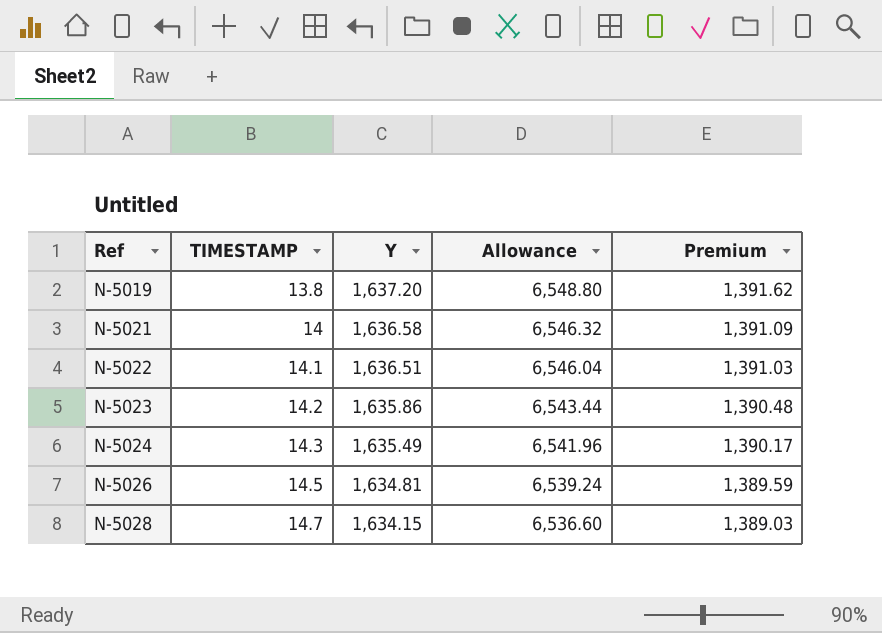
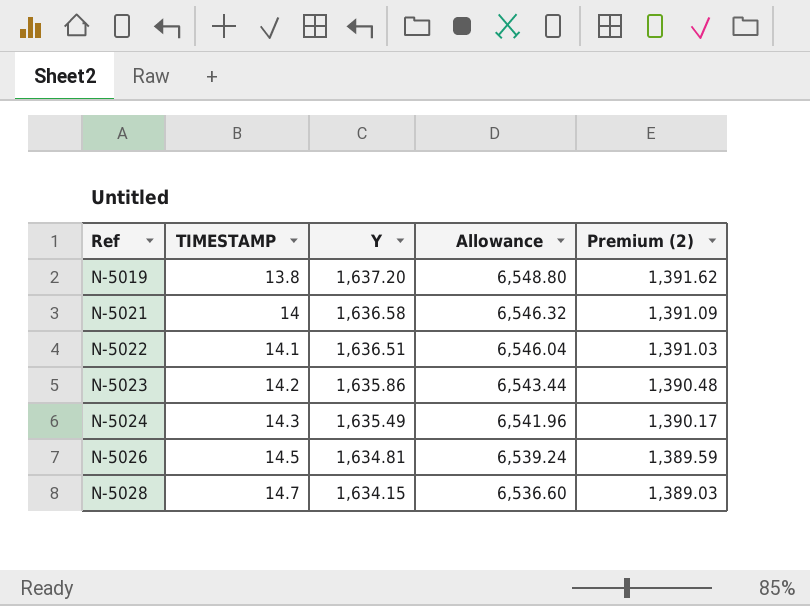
column name: Premium -> Premium (2)

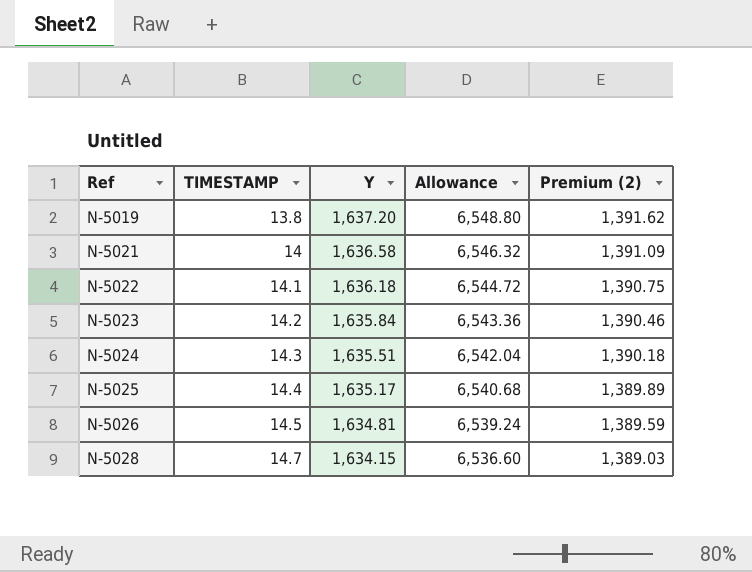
N-5022 | Y: 1,636.51 -> 1,636.18
N-5022 | Allowance: 6,546.04 -> 6,544.72
N-5022 | Premium (2): 1,391.03 -> 1,390.75
N-5023 | Y: 1,635.86 -> 1,635.84
N-5023 | Allowance: 6,543.44 -> 6,543.36
N-5023 | Premium (2): 1,390.48 -> 1,390.46
N-5024 | Y: 1,635.49 -> 1,635.51
N-5024 | Allowance: 6,541.96 -> 6,542.04
N-5024 | Premium (2): 1,390.17 -> 1,390.18
row N-5025: none -> 14.4 | 1,635.17 | 6,540.68 | 1,389.89

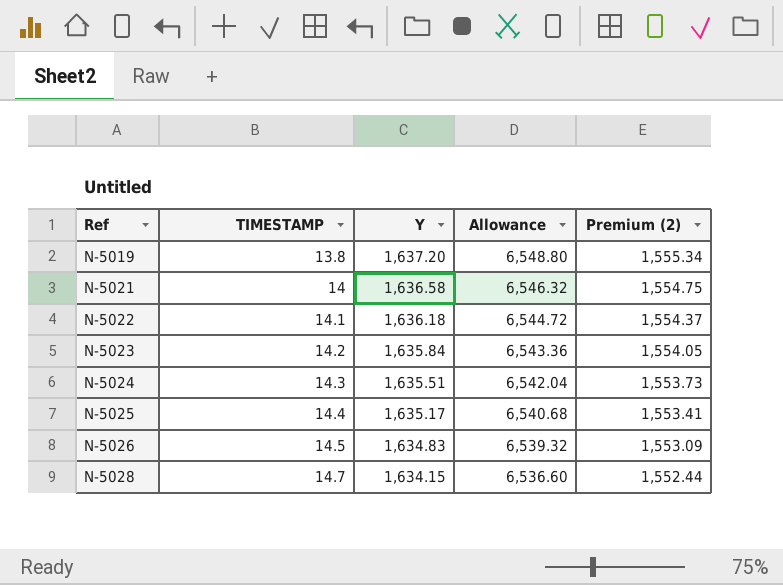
column Premium (2) | formula: [Y] * 0.85 -> [Y] * 0.95
N-5026 | Y: 1,634.81 -> 1,634.83
N-5026 | Allowance: 6,539.24 -> 6,539.32

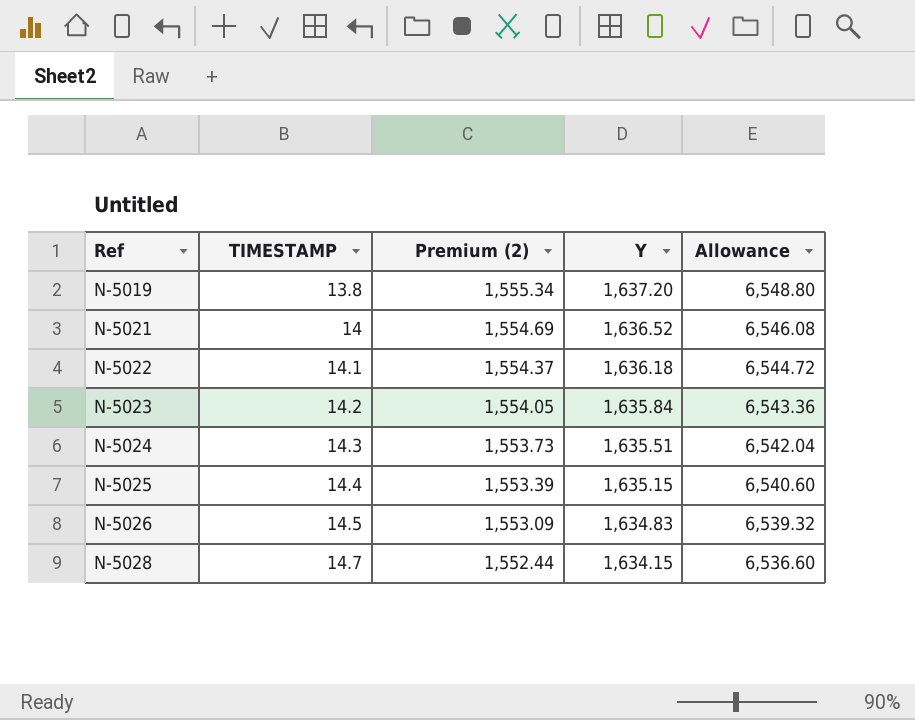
column Premium (2) | position: 5 -> 3
N-5021 | Premium (2): 1,554.75 -> 1,554.69
N-5021 | Y: 1,636.58 -> 1,636.52
N-5021 | Allowance: 6,546.32 -> 6,546.08
N-5025 | Premium (2): 1,553.41 -> 1,553.39
N-5025 | Y: 1,635.17 -> 1,635.15
N-5025 | Allowance: 6,540.68 -> 6,540.60

